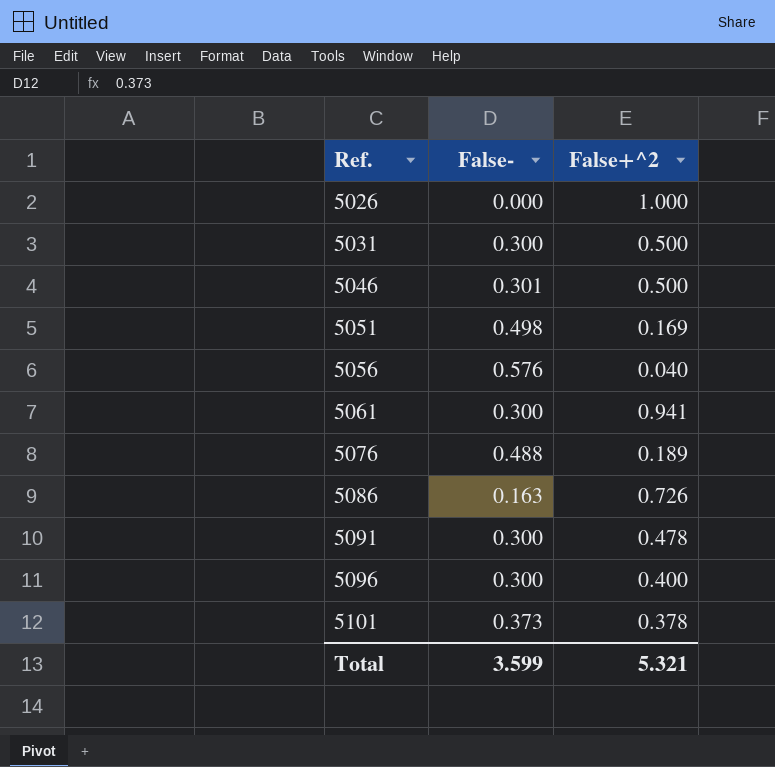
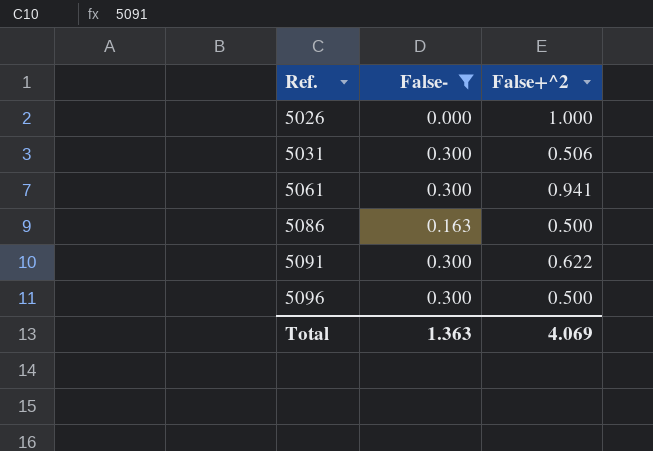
filter: none -> False- <= 0.300
5031 | False+^2: 0.500 -> 0.506
5086 | False+^2: 0.726 -> 0.500
5091 | False+^2: 0.478 -> 0.622
5096 | False+^2: 0.400 -> 0.500
Total | False-: 3.599 -> 1.363
Total | False+^2: 5.321 -> 4.069

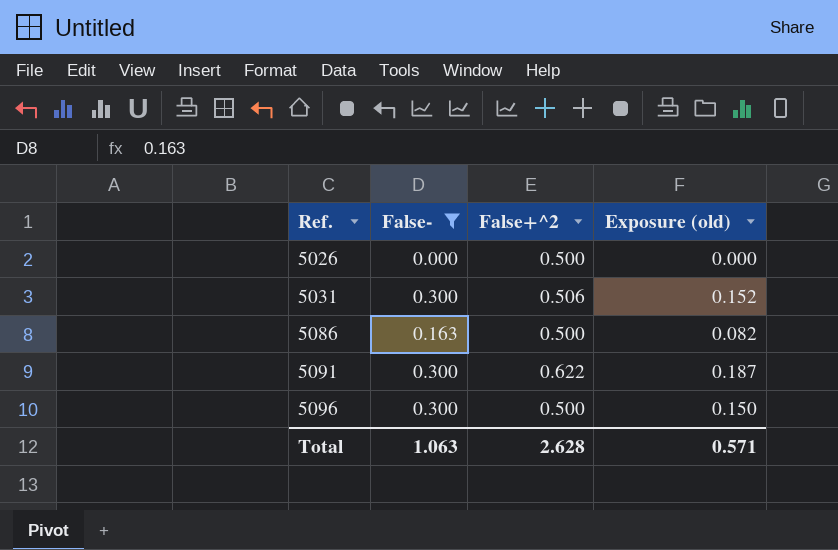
column Exposure (old) | formula: none -> [False-] * [False+^2]
row 5061: 0.300 | 0.941 -> none
5026 | False+^2: 1.000 -> 0.500
Total | False-: 1.363 -> 1.063
Total | False+^2: 4.069 -> 2.628

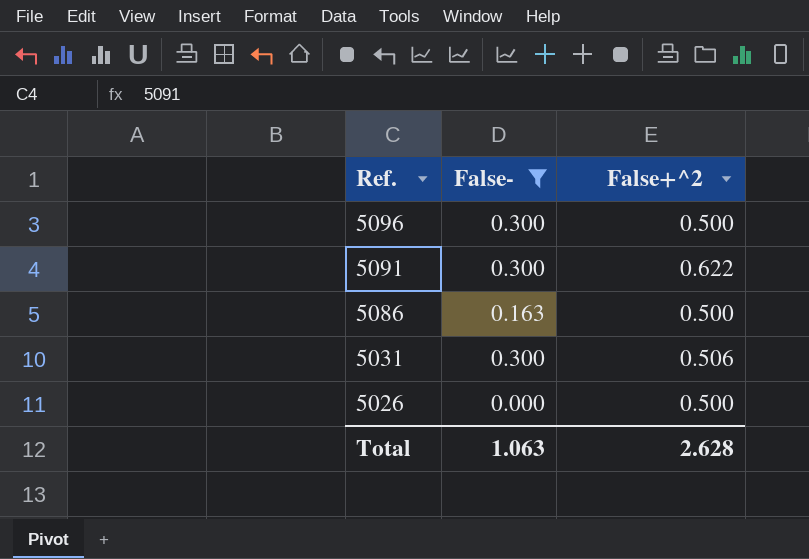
row order: Ref. ascending -> Ref. descending
column Exposure (old) | formula: [False-] * [False+^2] -> none

